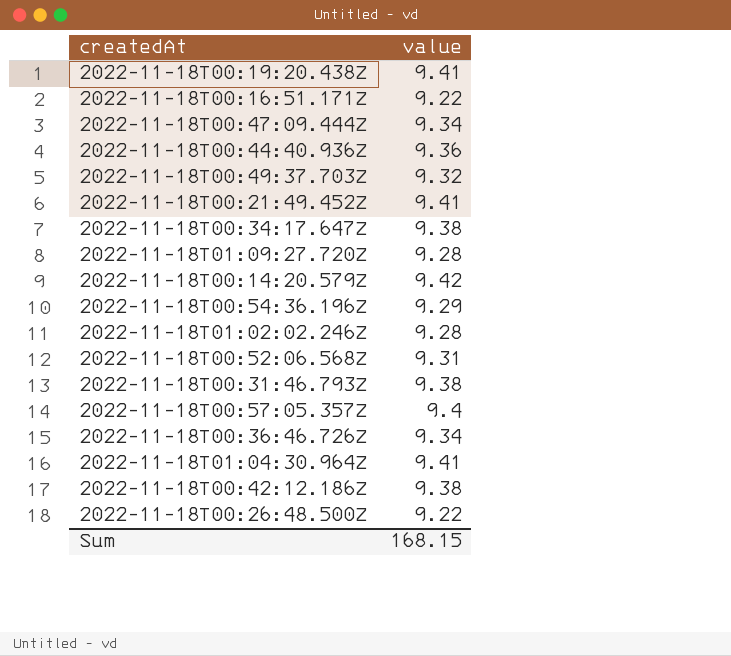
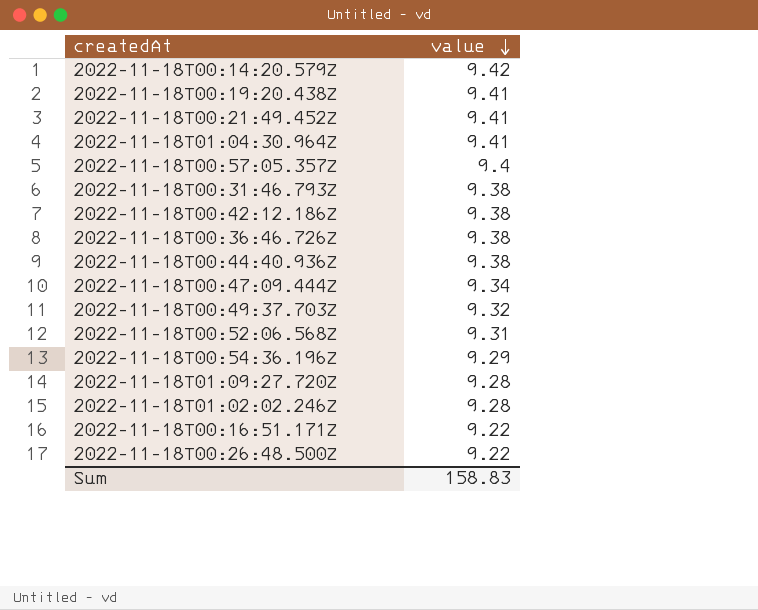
row order: none -> value descending
row 2022-11-18T00:34:17.647Z: 9.38 -> none
2022-11-18T00:36:46.726Z | value: 9.34 -> 9.38
2022-11-18T00:44:40.936Z | value: 9.36 -> 9.38
Sum | value: 168.15 -> 158.83

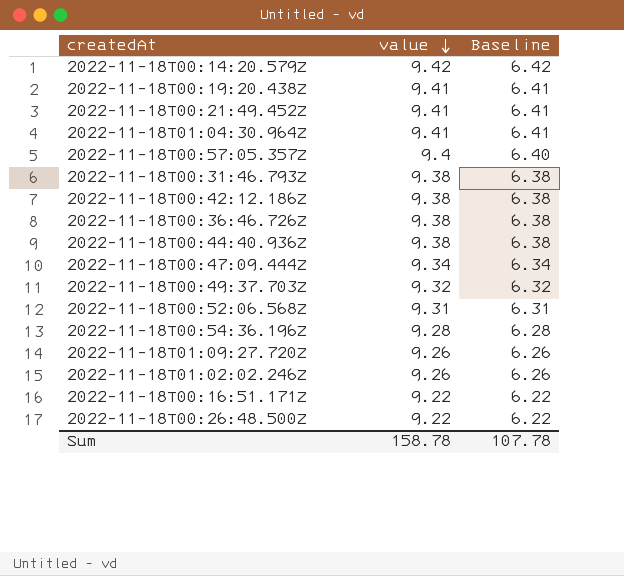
column Baseline | formula: none -> [value] - 3
2022-11-18T00:54:36.196Z | value: 9.29 -> 9.28
2022-11-18T01:09:27.720Z | value: 9.28 -> 9.26
2022-11-18T01:02:02.246Z | value: 9.28 -> 9.26
Sum | value: 158.83 -> 158.78

